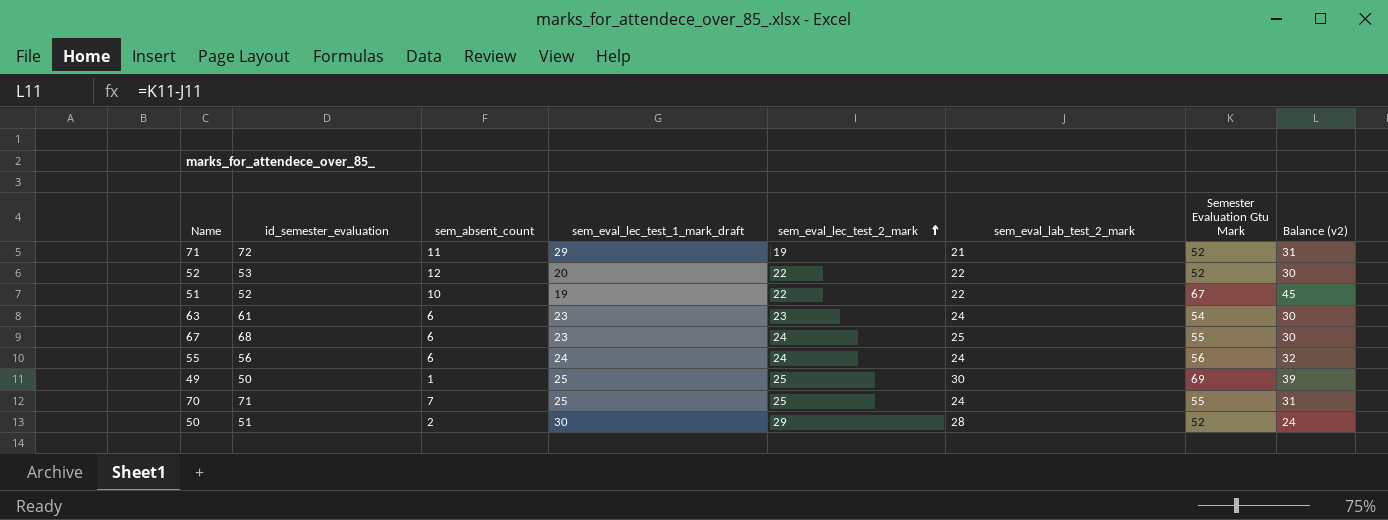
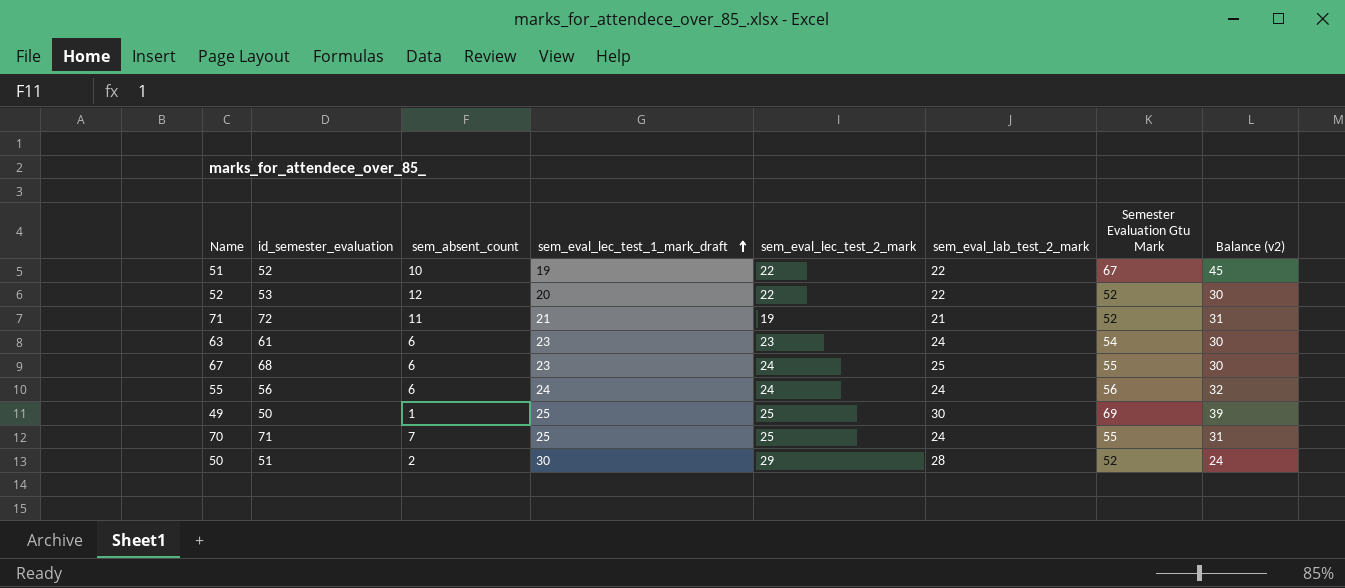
row order: sem_eval_lec_test_2_mark ascending -> sem_eval_lec_test_1_mark_draft ascending
71 | sem_eval_lec_test_1_mark_draft: 29 -> 21

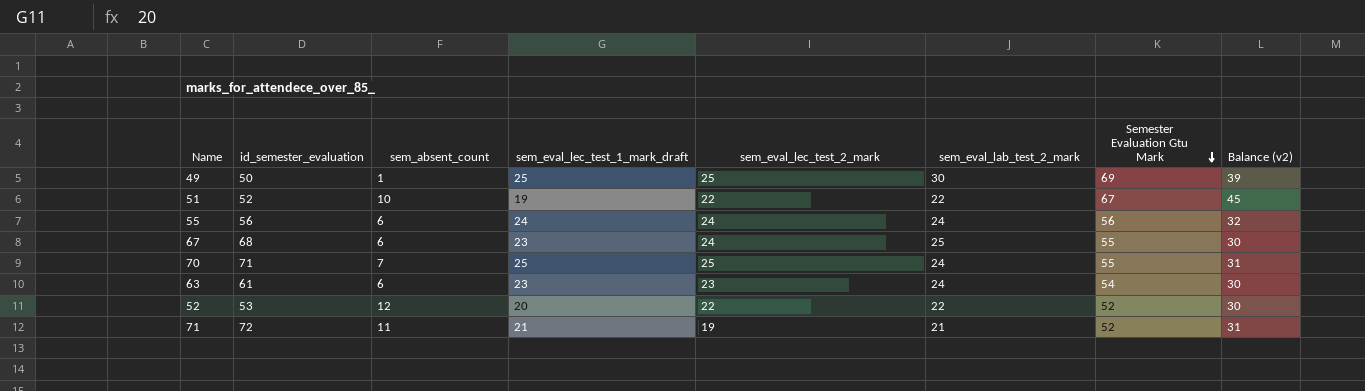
row order: sem_eval_lec_test_1_mark_draft ascending -> Semester Evaluation Gtu Mark descending
row 50: 51 | 2 | 30 | 29 | 28 | 52 | 24 -> none

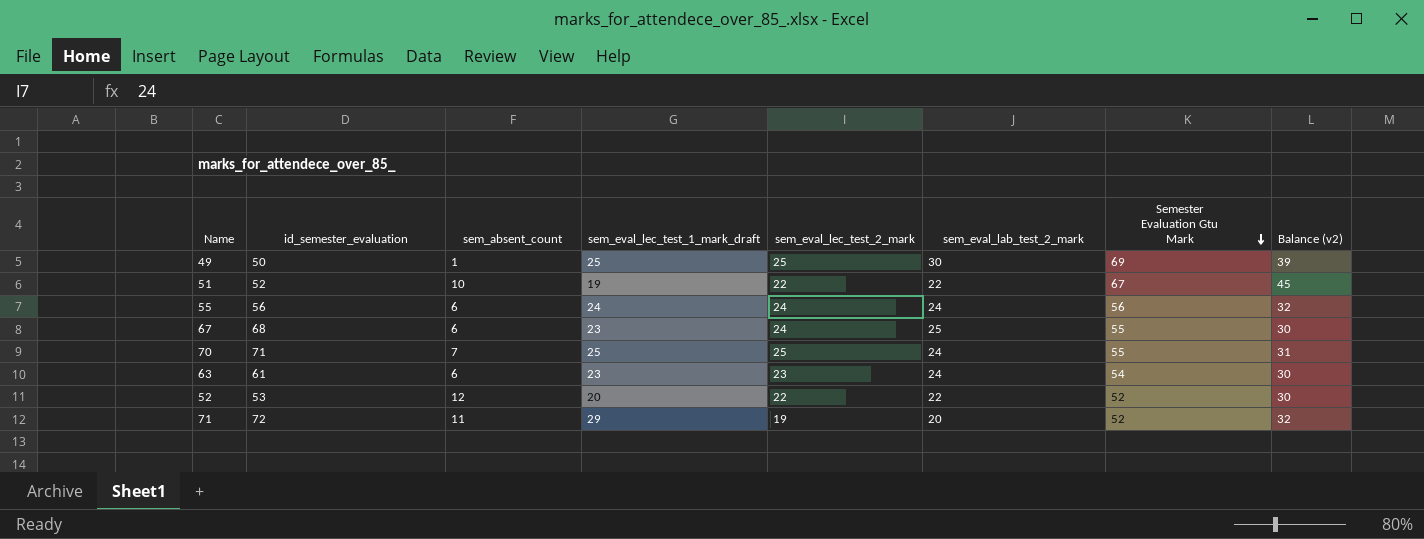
71 | sem_eval_lec_test_1_mark_draft: 21 -> 29
71 | sem_eval_lab_test_2_mark: 21 -> 20
71 | Balance (v2): 31 -> 32

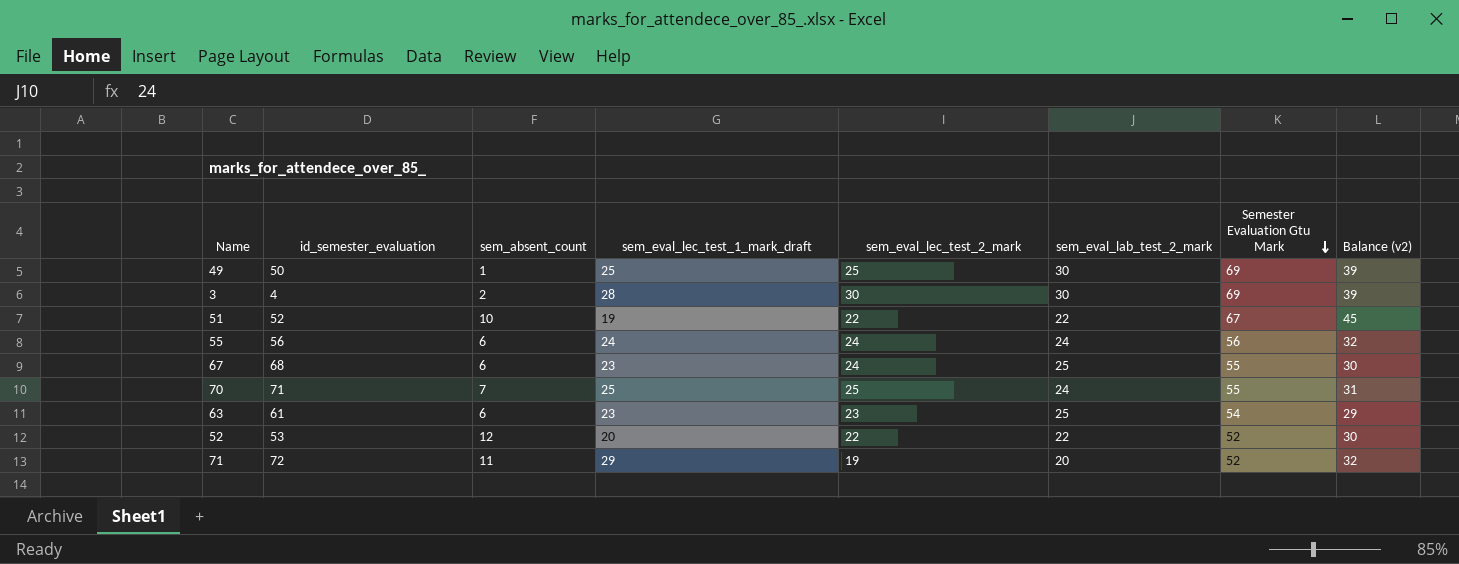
row 3: none -> 4 | 2 | 28 | 30 | 30 | 69 | 39
63 | sem_eval_lab_test_2_mark: 24 -> 25
63 | Balance (v2): 30 -> 29

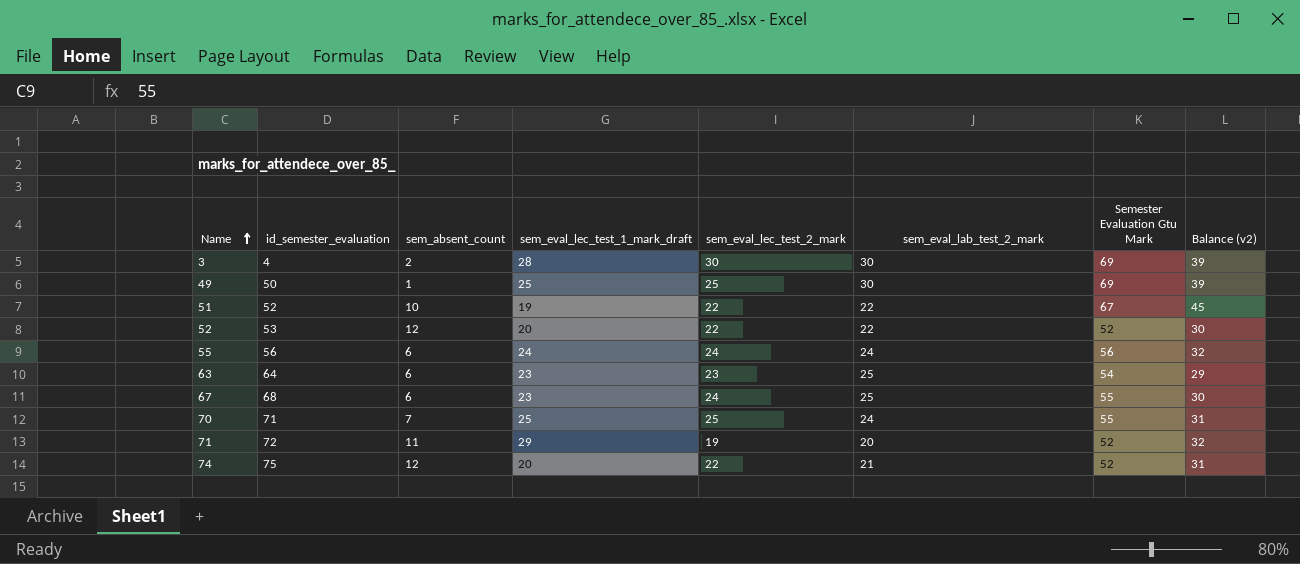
row order: Semester Evaluation Gtu Mark descending -> Name ascending
63 | id_semester_evaluation: 61 -> 64
row 74: none -> 75 | 12 | 20 | 22 | 21 | 52 | 31

